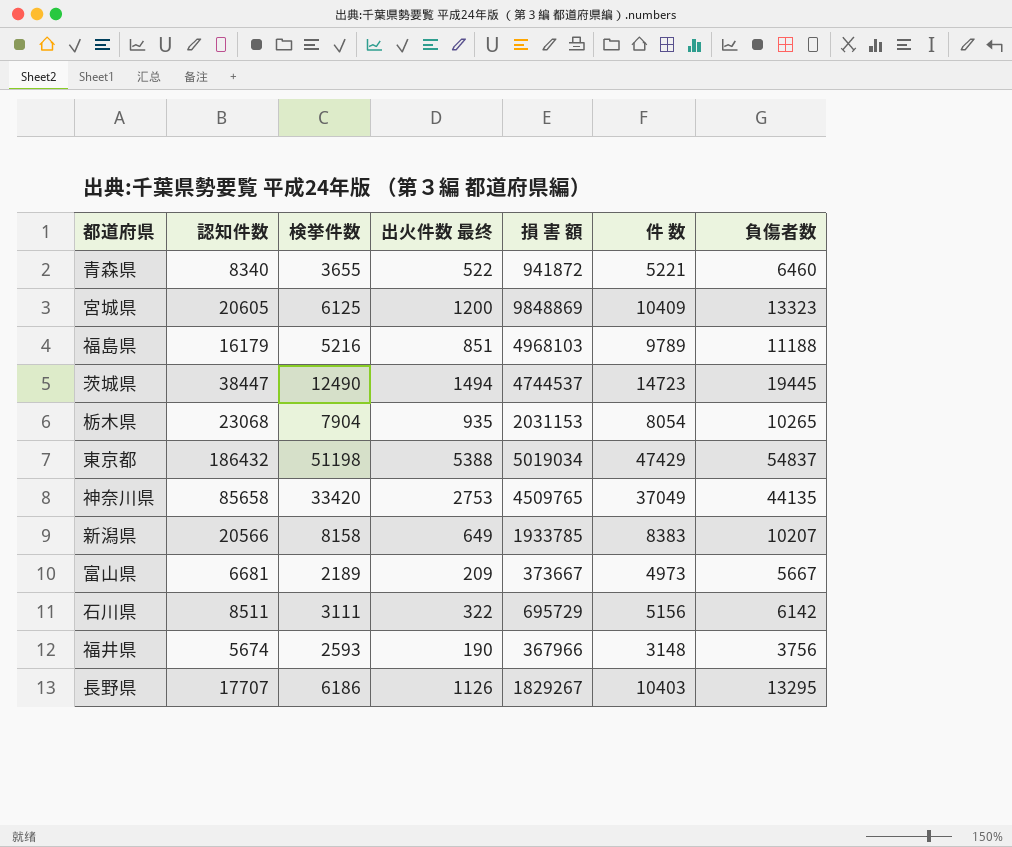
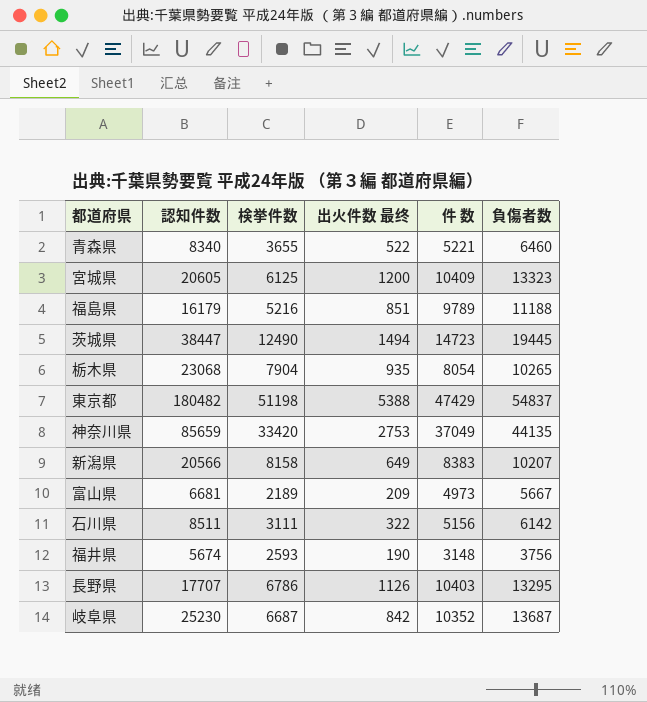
column 損 害 額 | position: 5 -> none
東京都 | 認知件数: 186432 -> 180482
神奈川県 | 認知件数: 85658 -> 85659
長野県 | 検挙件数: 6186 -> 6786
row 岐阜県: none -> 25230 | 6687 | 842 | 10352 | 13687

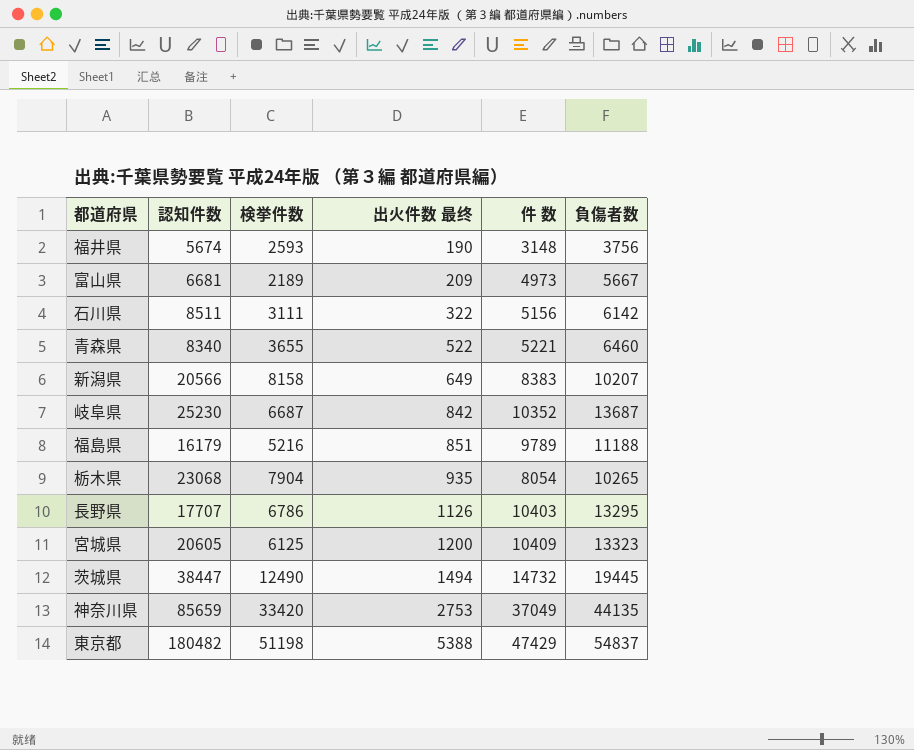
row order: none -> 出火件数 最终 ascending
茨城県 | 件 数: 14723 -> 14732

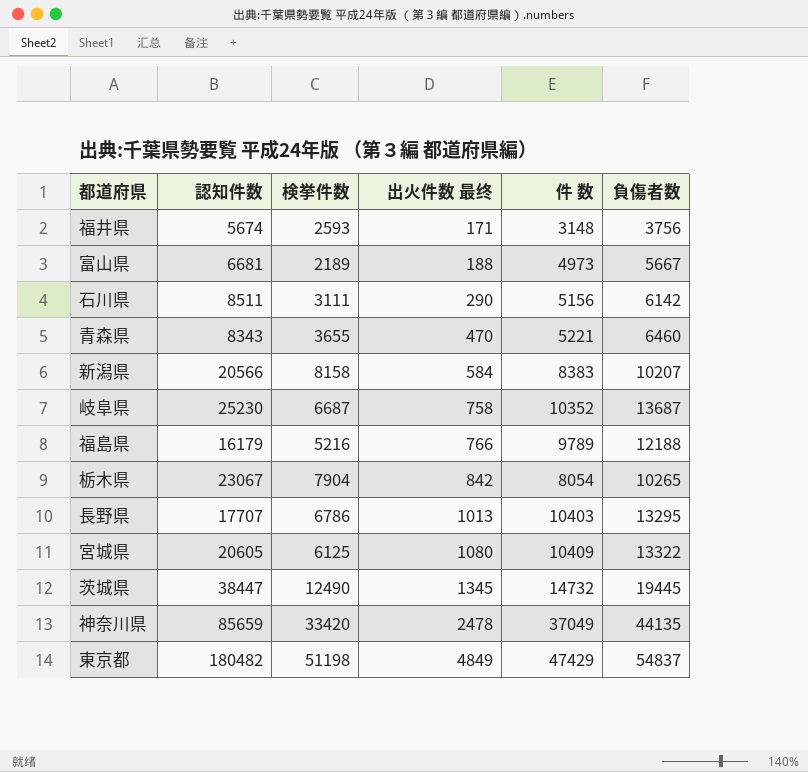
福井県 | 出火件数 最终: 190 -> 171
富山県 | 出火件数 最终: 209 -> 188
石川県 | 出火件数 最终: 322 -> 290
青森県 | 認知件数: 8340 -> 8343
青森県 | 出火件数 最终: 522 -> 470
新潟県 | 出火件数 最终: 649 -> 584
岐阜県 | 出火件数 最终: 842 -> 758
福島県 | 出火件数 最终: 851 -> 766
福島県 | 負傷者数: 11188 -> 12188
栃木県 | 認知件数: 23068 -> 23067
栃木県 | 出火件数 最终: 935 -> 842
長野県 | 出火件数 最终: 1126 -> 1013
宮城県 | 出火件数 最终: 1200 -> 1080
宮城県 | 負傷者数: 13323 -> 13322
茨城県 | 出火件数 最终: 1494 -> 1345
神奈川県 | 出火件数 最终: 2753 -> 2478
東京都 | 出火件数 最终: 5388 -> 4849

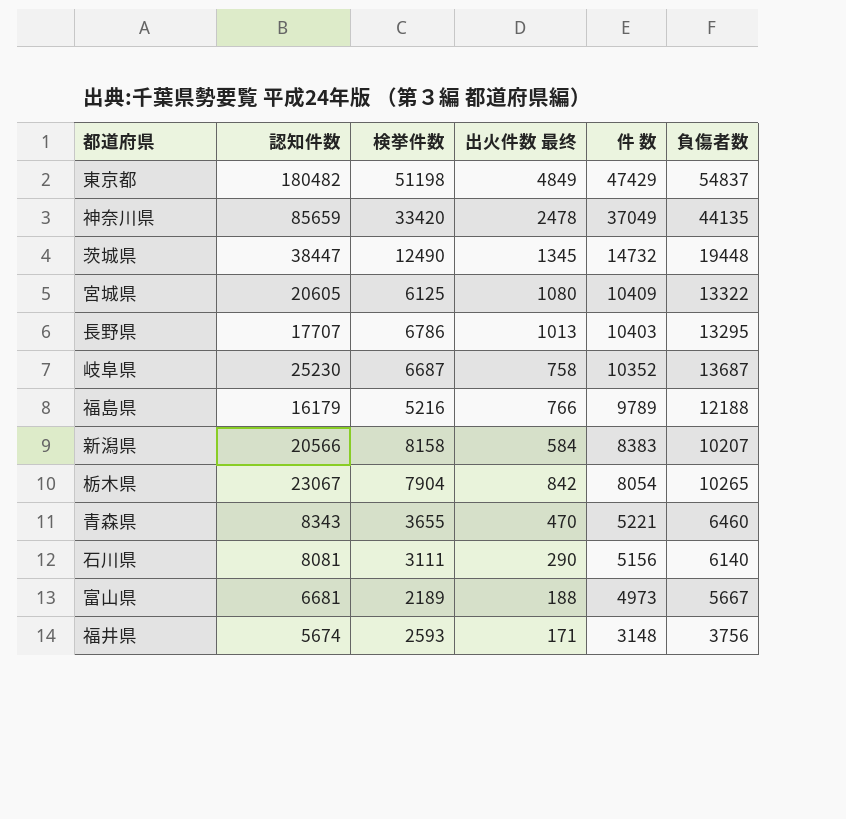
row order: 出火件数 最终 ascending -> 件 数 descending
茨城県 | 負傷者数: 19445 -> 19448
石川県 | 認知件数: 8511 -> 8081
石川県 | 負傷者数: 6142 -> 6140

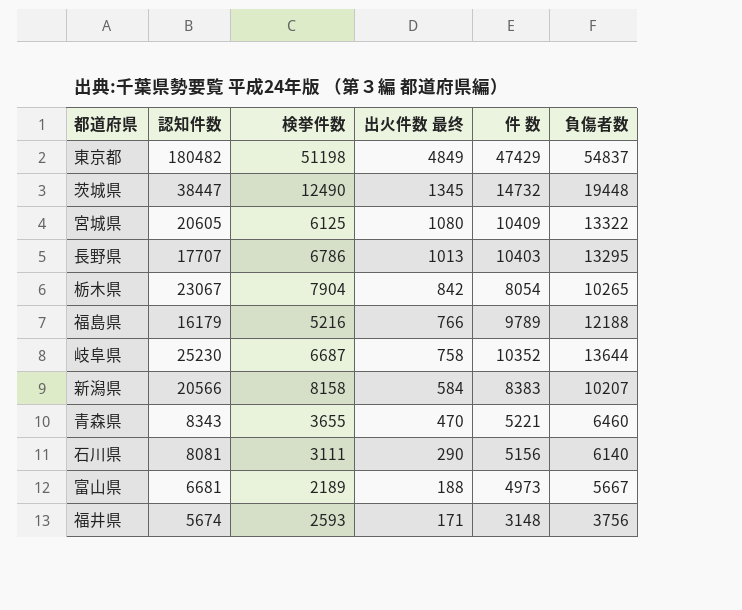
row order: 件 数 descending -> 出火件数 最终 descending
row 神奈川県: 85659 | 33420 | 2478 | 37049 | 44135 -> none
岐阜県 | 負傷者数: 13687 -> 13644

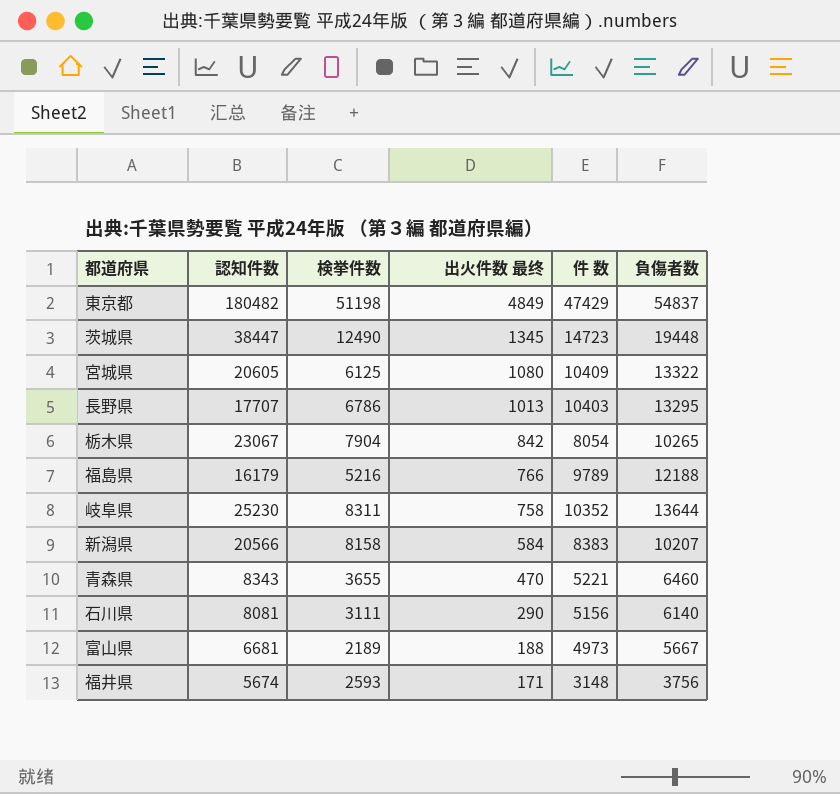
茨城県 | 件 数: 14732 -> 14723
岐阜県 | 検挙件数: 6687 -> 8311

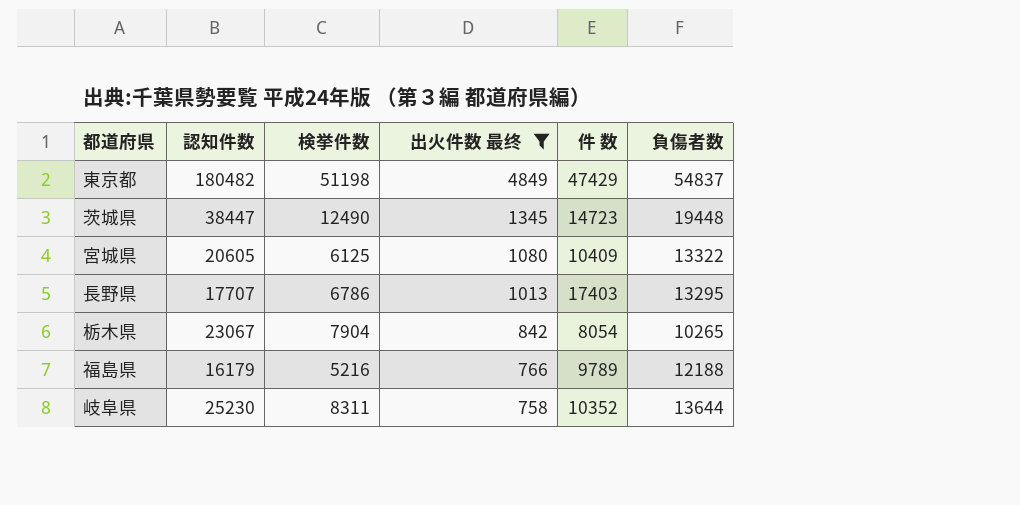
filter: none -> 出火件数 最终 >= 758
長野県 | 件 数: 10403 -> 17403

